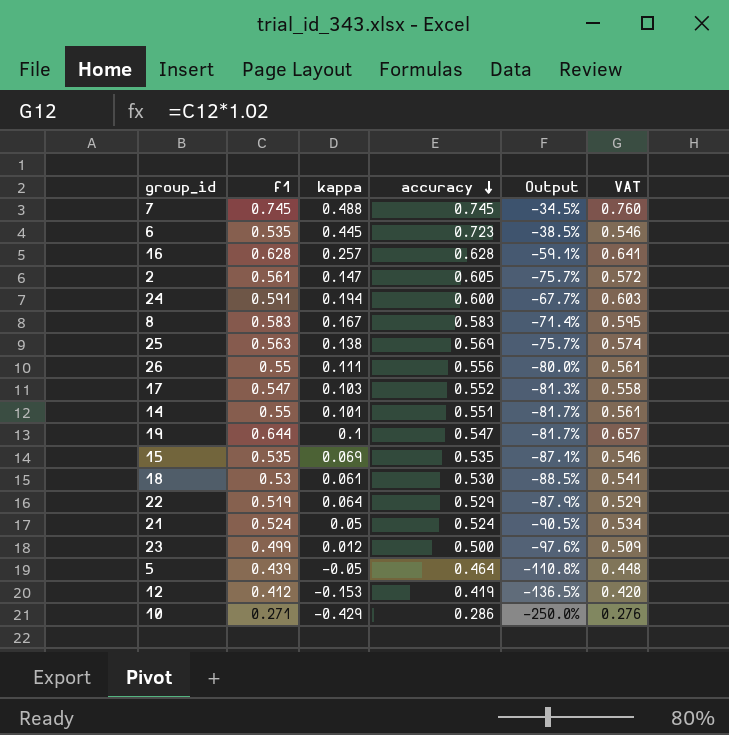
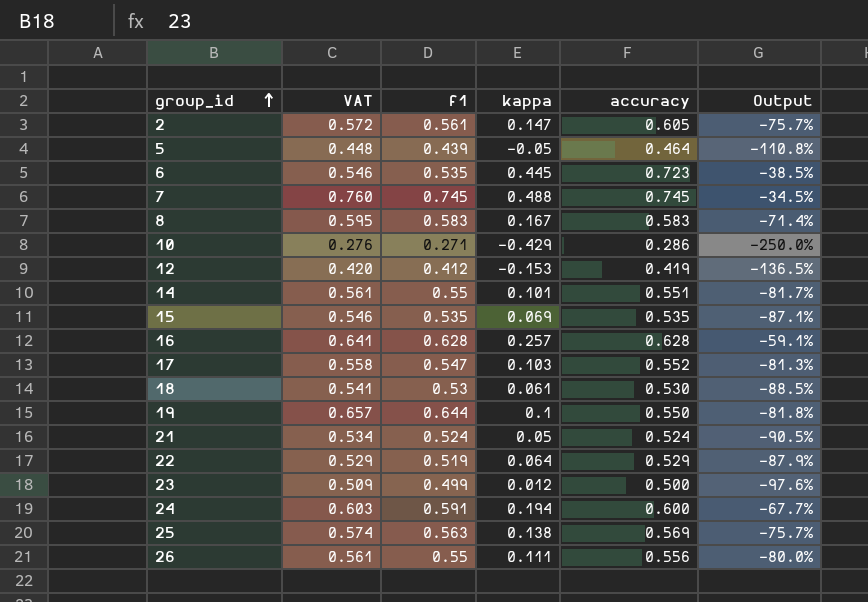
row order: accuracy descending -> group_id ascending
column VAT | position: 6 -> 2
19 | accuracy: 0.547 -> 0.550
19 | Output: -81.7% -> -81.8%

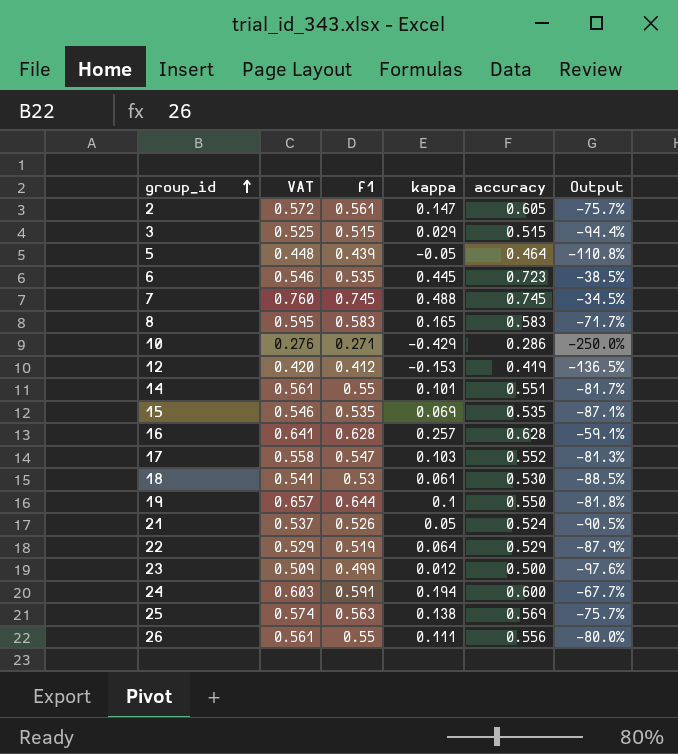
row 3: none -> 0.525 | 0.515 | 0.029 | 0.515 | -94.4%
8 | kappa: 0.167 -> 0.165
8 | Output: -71.4% -> -71.7%
21 | VAT: 0.534 -> 0.537
21 | f1: 0.524 -> 0.526

